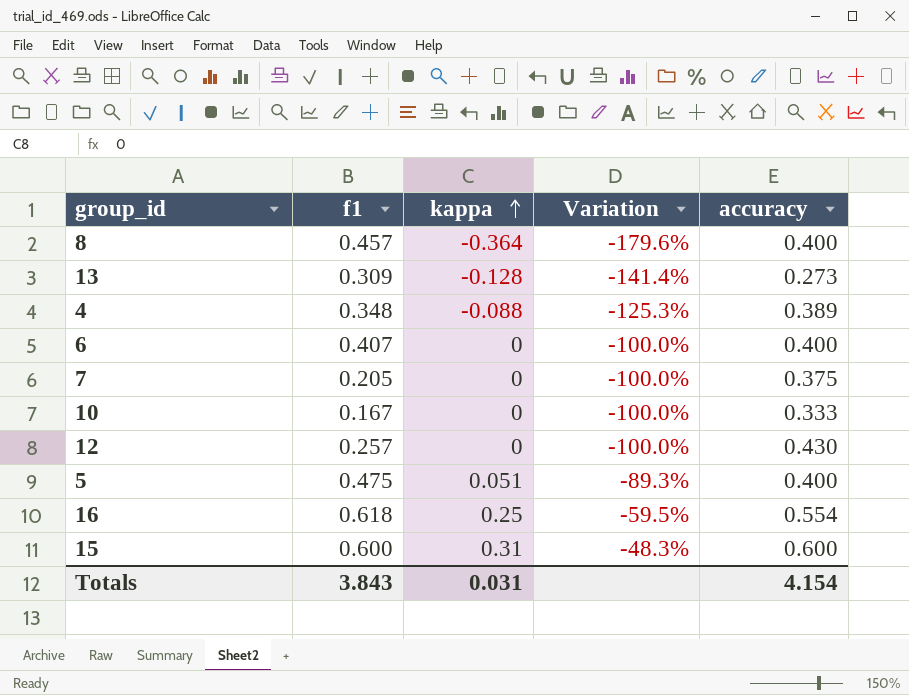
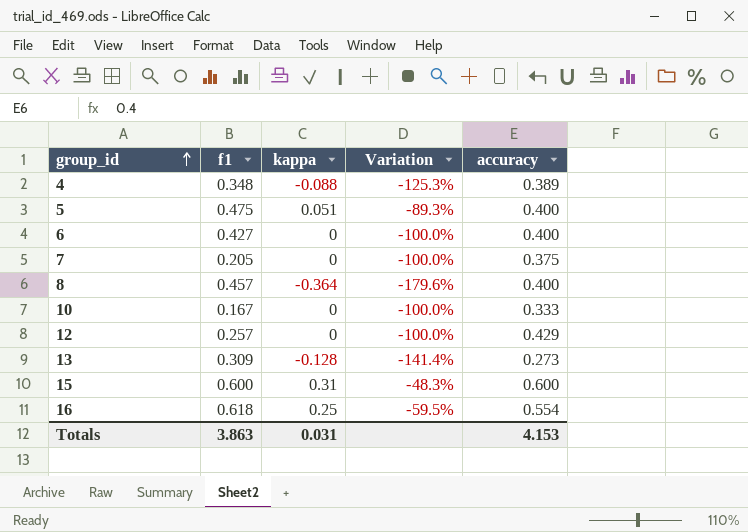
row order: kappa ascending -> group_id ascending
6 | f1: 0.407 -> 0.427
12 | accuracy: 0.430 -> 0.429
Totals | f1: 3.843 -> 3.863
Totals | accuracy: 4.154 -> 4.153

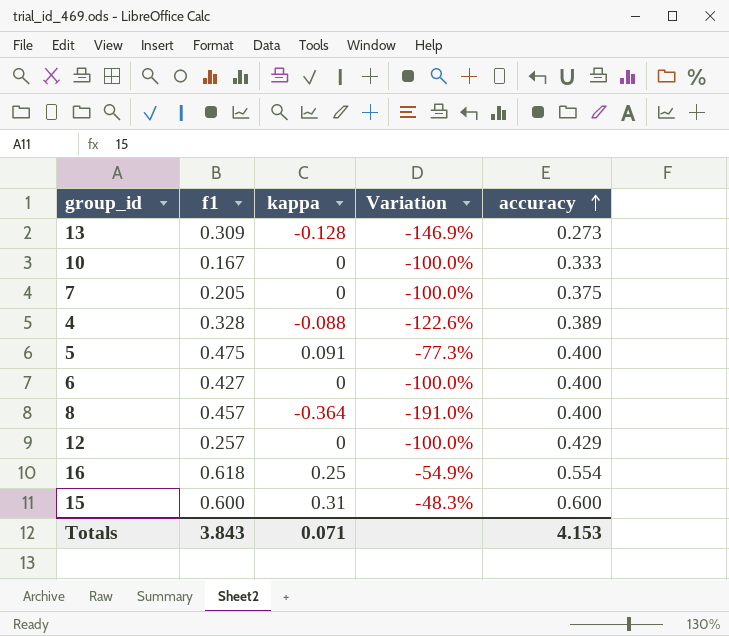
row order: group_id ascending -> accuracy ascending
column Variation | formula: ([kappa] - [f1]) / [f1] -> ([kappa] - [accuracy]) / [accuracy]
4 | f1: 0.348 -> 0.328
5 | kappa: 0.051 -> 0.091
Totals | f1: 3.863 -> 3.843
Totals | kappa: 0.031 -> 0.071

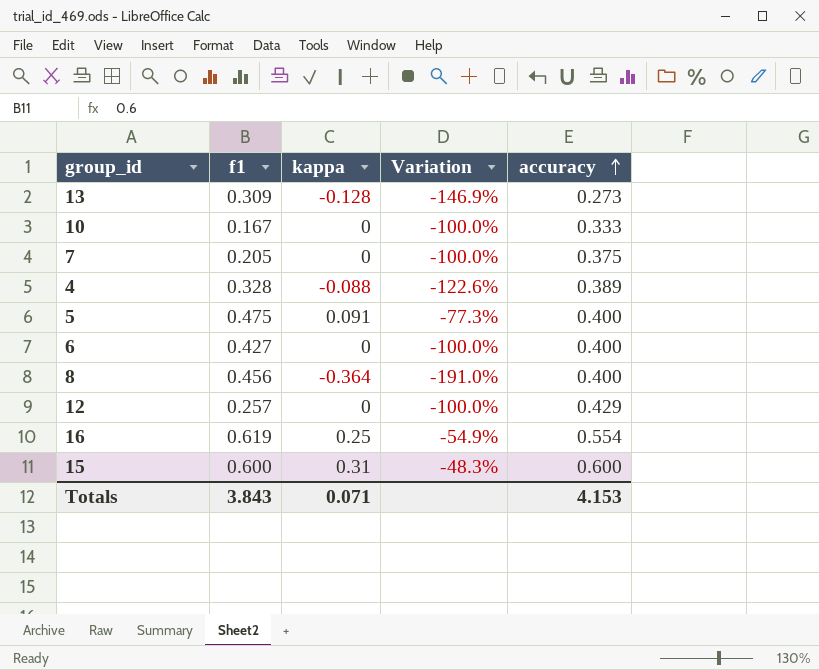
8 | f1: 0.457 -> 0.456
16 | f1: 0.618 -> 0.619

